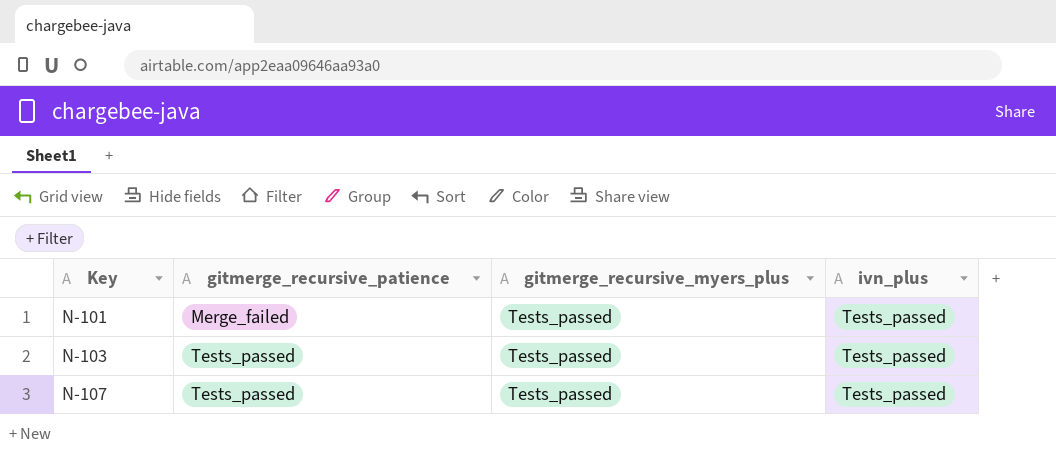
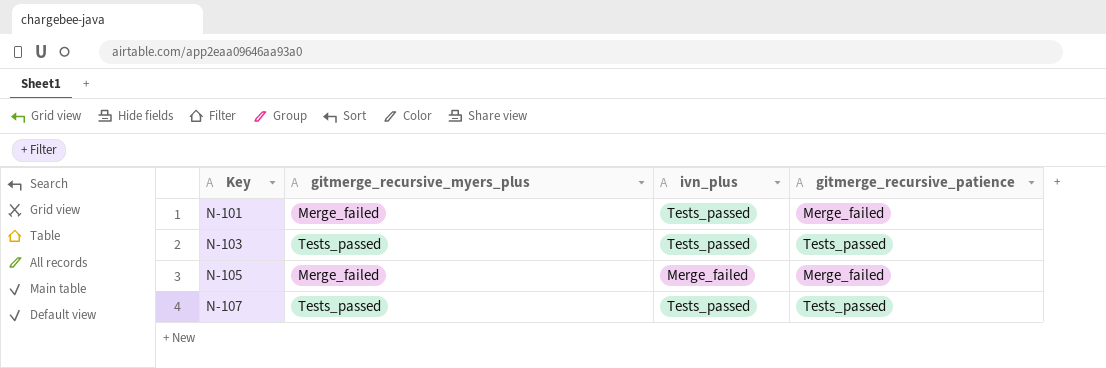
column gitmerge_recursive_patience | position: 2 -> 4
N-101 | gitmerge_recursive_myers_plus: Tests_passed -> Merge_failed
row N-105: none -> Merge_failed | Merge_failed | Merge_failed

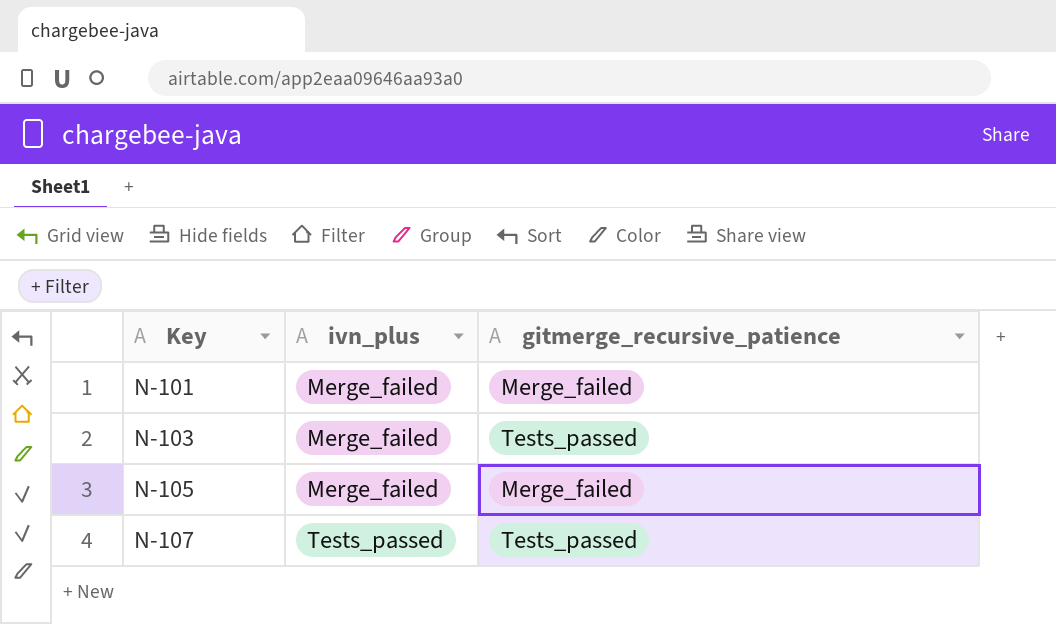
column gitmerge_recursive_myers_plus | position: 2 -> none
N-101 | ivn_plus: Tests_passed -> Merge_failed
N-103 | ivn_plus: Tests_passed -> Merge_failed

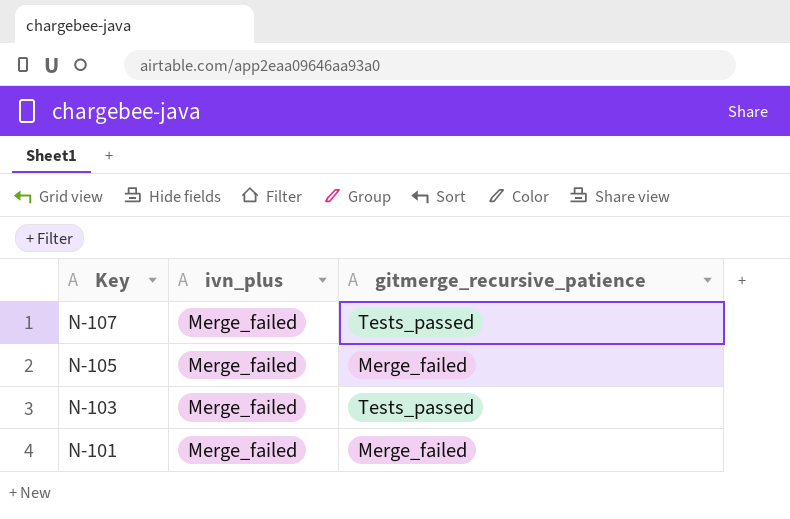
row order: Key ascending -> Key descending
N-107 | ivn_plus: Tests_passed -> Merge_failed

